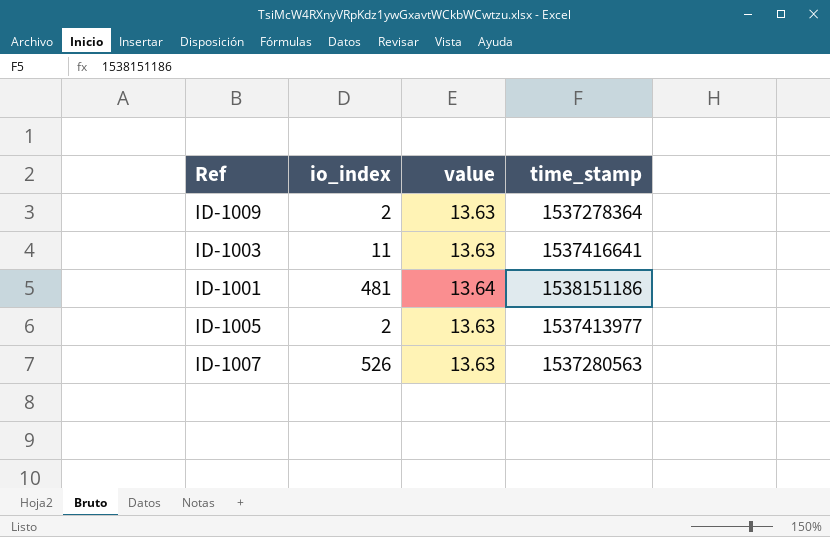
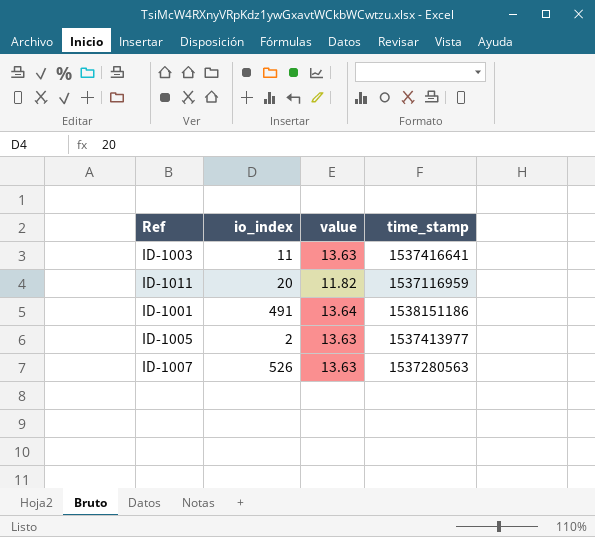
row ID-1009: 2 | 13.63 | 1537278364 -> none
row ID-1011: none -> 20 | 11.82 | 1537116959
ID-1001 | io_index: 481 -> 491

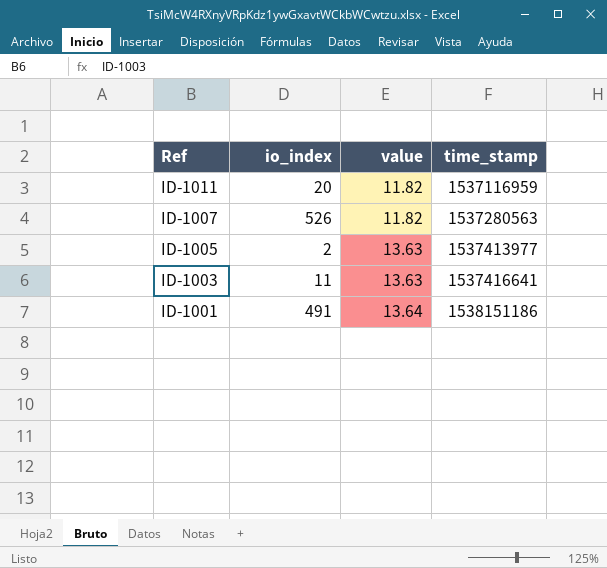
row order: none -> Ref descending
ID-1007 | value: 13.63 -> 11.82

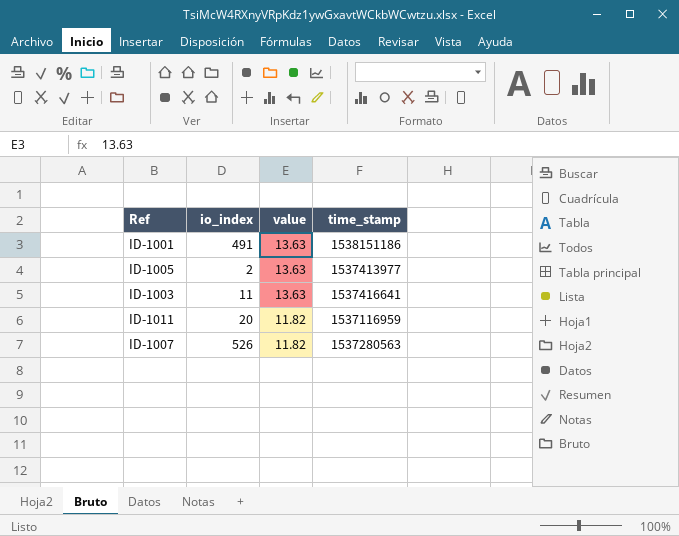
row order: Ref descending -> value descending
ID-1001 | value: 13.64 -> 13.63

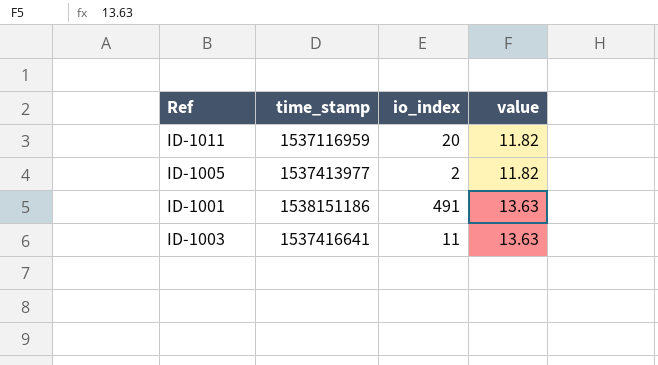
row order: value descending -> value ascending
column time_stamp | position: 4 -> 2
row ID-1007: 526 | 11.82 | 1537280563 -> none
ID-1005 | value: 13.63 -> 11.82

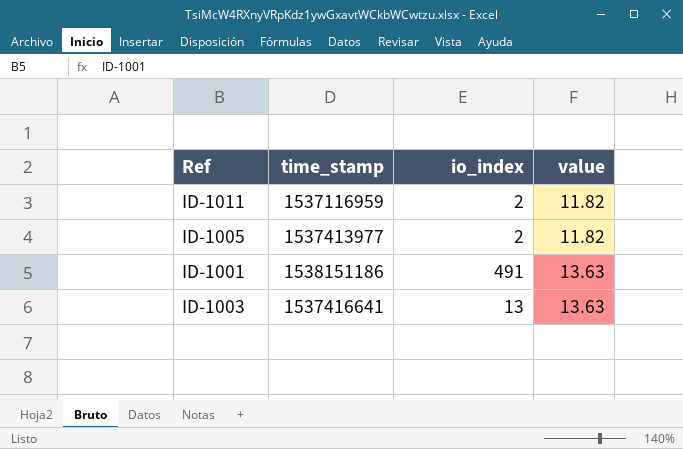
ID-1011 | io_index: 20 -> 2
ID-1003 | io_index: 11 -> 13

